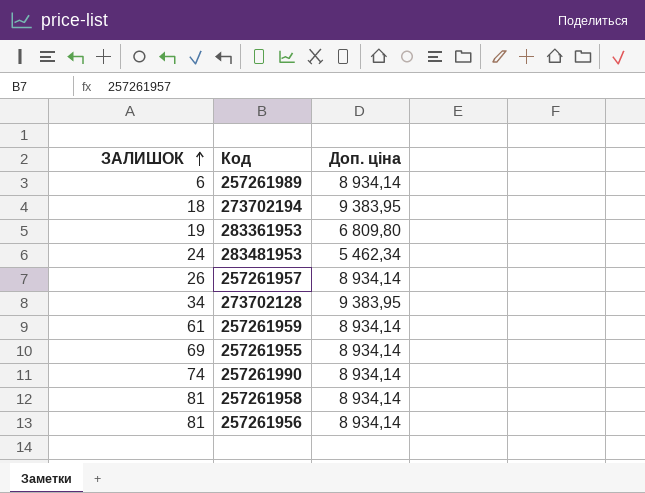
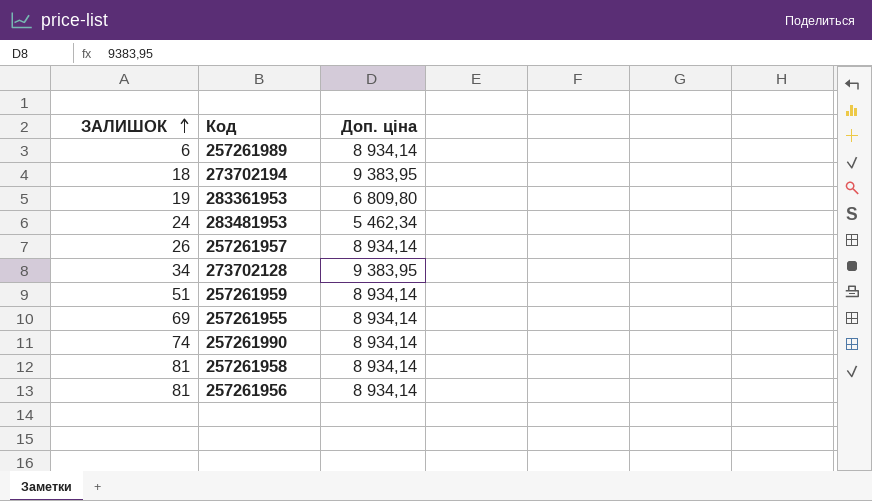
257261959 | ЗАЛИШОК: 61 -> 51

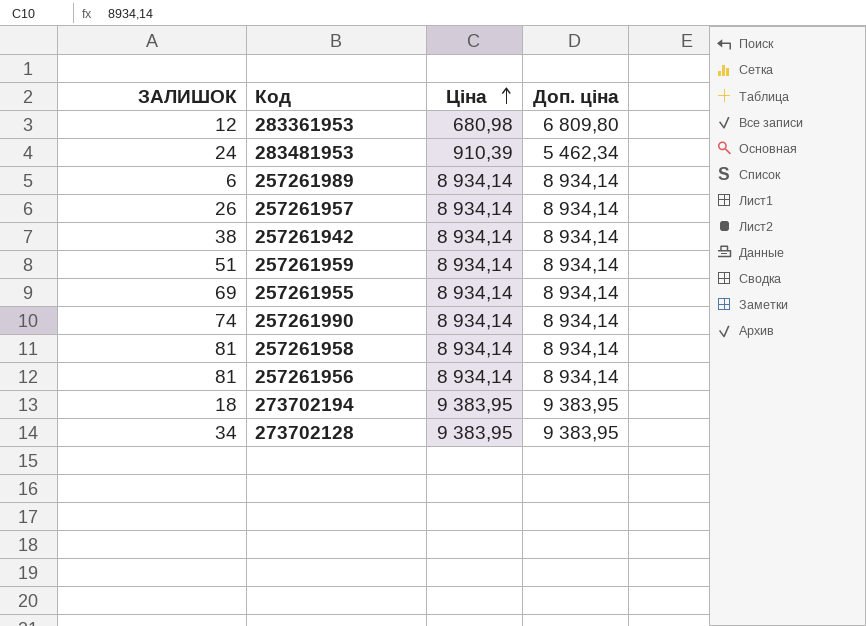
row order: ЗАЛИШОК ascending -> Ціна ascending
column Ціна | position: none -> 3
283361953 | ЗАЛИШОК: 19 -> 12
row 257261942: none -> 38 | 8 934,14 | 8 934,14

